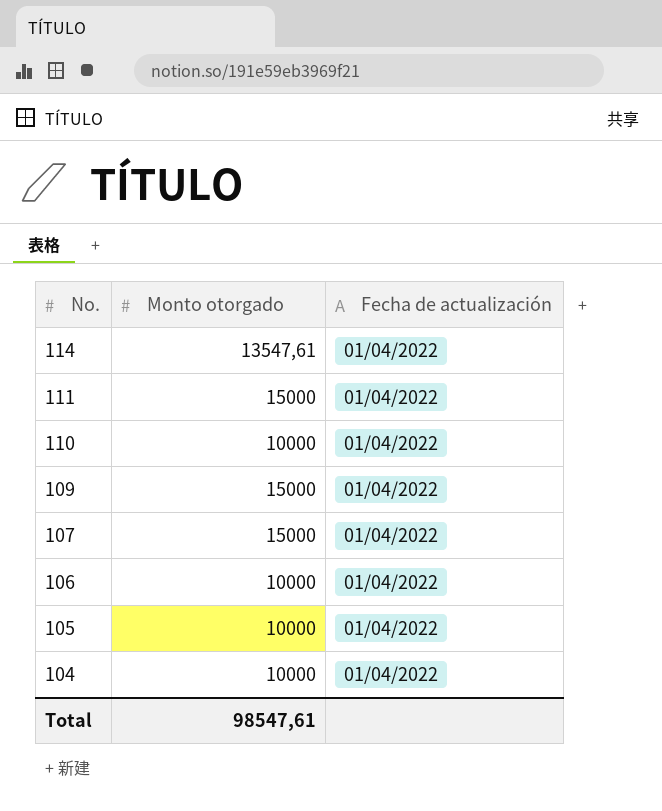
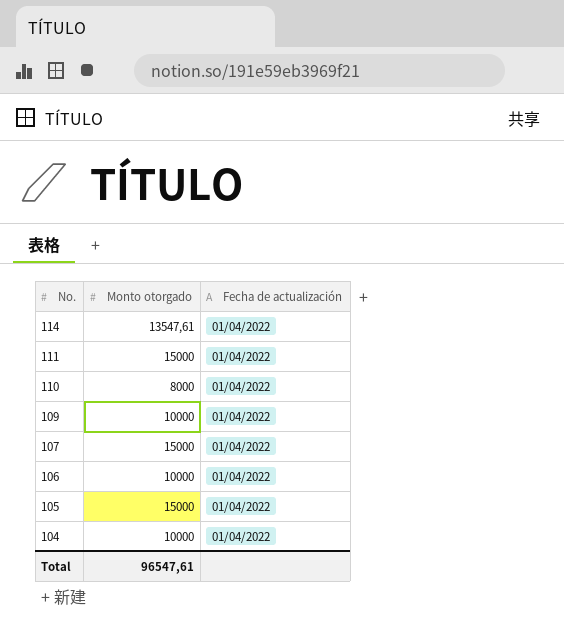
110 | Monto otorgado: 10000 -> 8000
109 | Monto otorgado: 15000 -> 10000
105 | Monto otorgado: 10000 -> 15000
Total | Monto otorgado: 98547,61 -> 96547,61

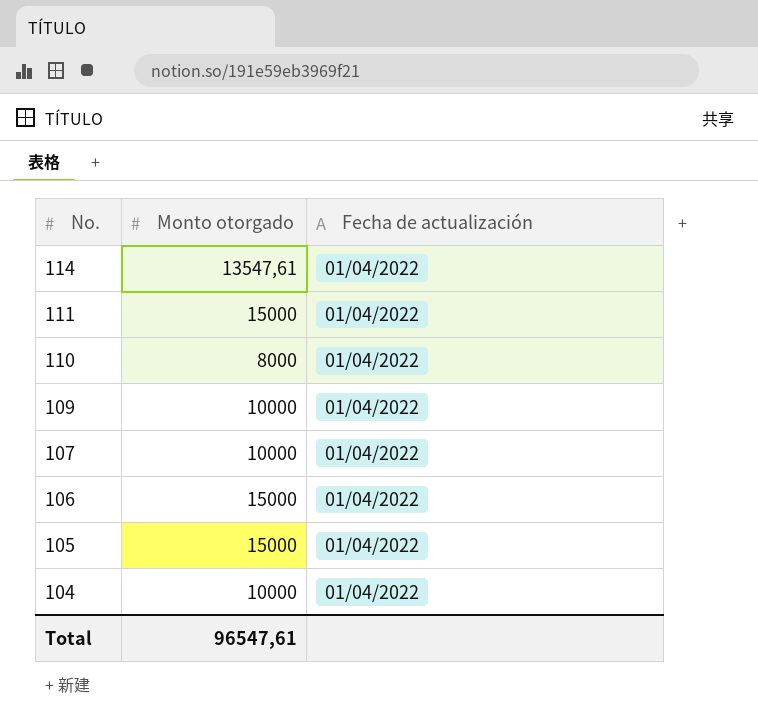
107 | Monto otorgado: 15000 -> 10000
106 | Monto otorgado: 10000 -> 15000

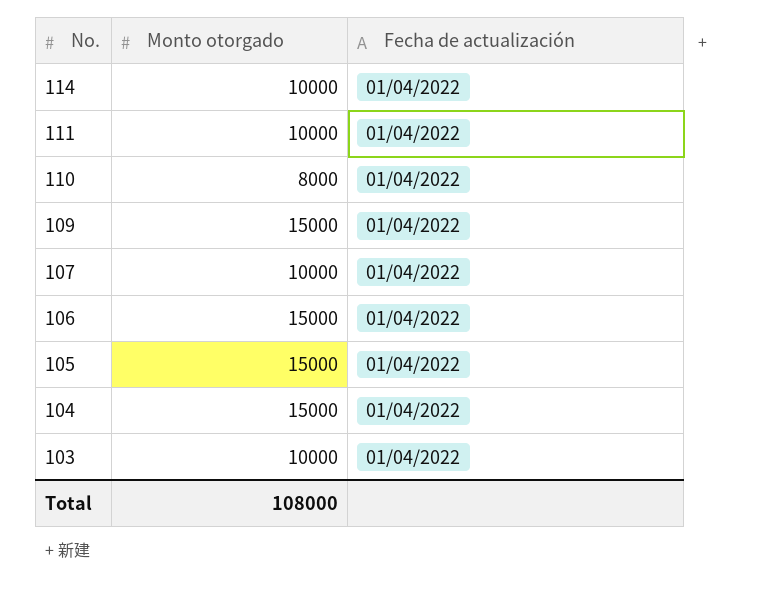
114 | Monto otorgado: 13547,61 -> 10000
111 | Monto otorgado: 15000 -> 10000
109 | Monto otorgado: 10000 -> 15000
104 | Monto otorgado: 10000 -> 15000
row 103: none -> 10000 | 01/04/2022
Total | Monto otorgado: 96547,61 -> 108000

